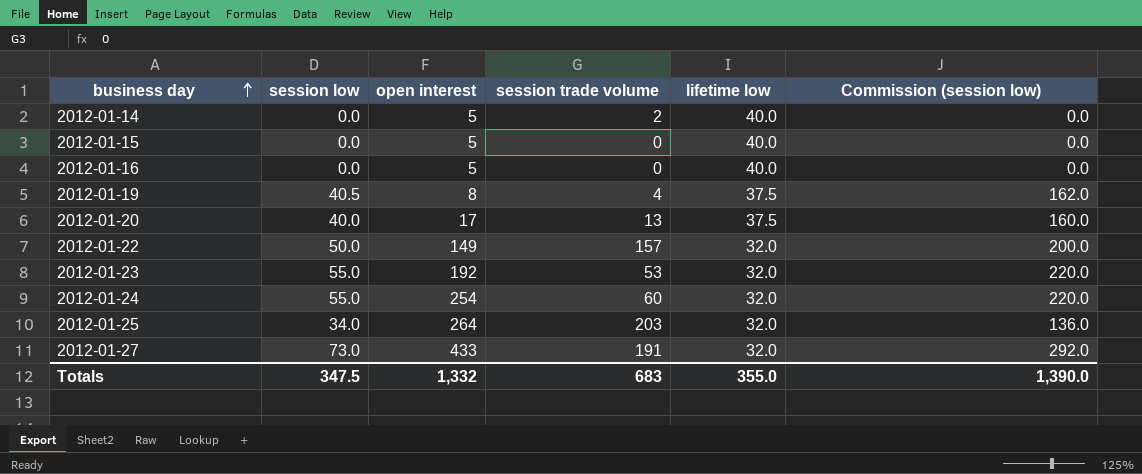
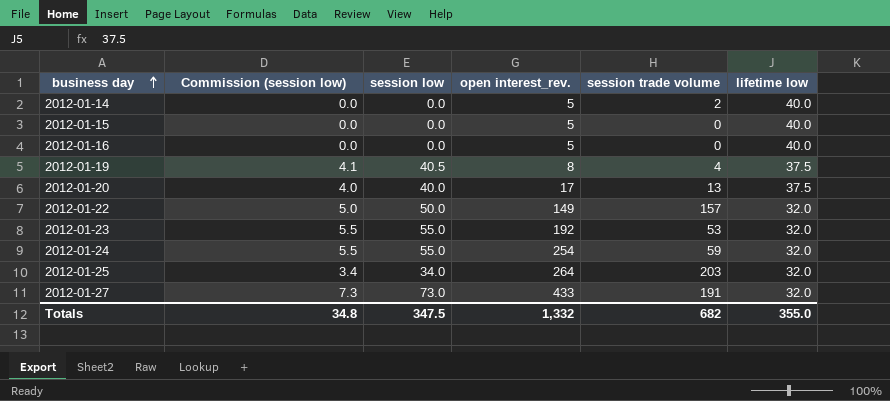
column Commission (session low) | formula: [session low] * 4 -> [session low] * 0.1
column Commission (session low) | position: 6 -> 2
column name: open interest -> open interest_rev.
2012-01-24 | session trade volume: 60 -> 59
Totals | Commission (session low): 1,390.0 -> 34.8
Totals | session trade volume: 683 -> 682

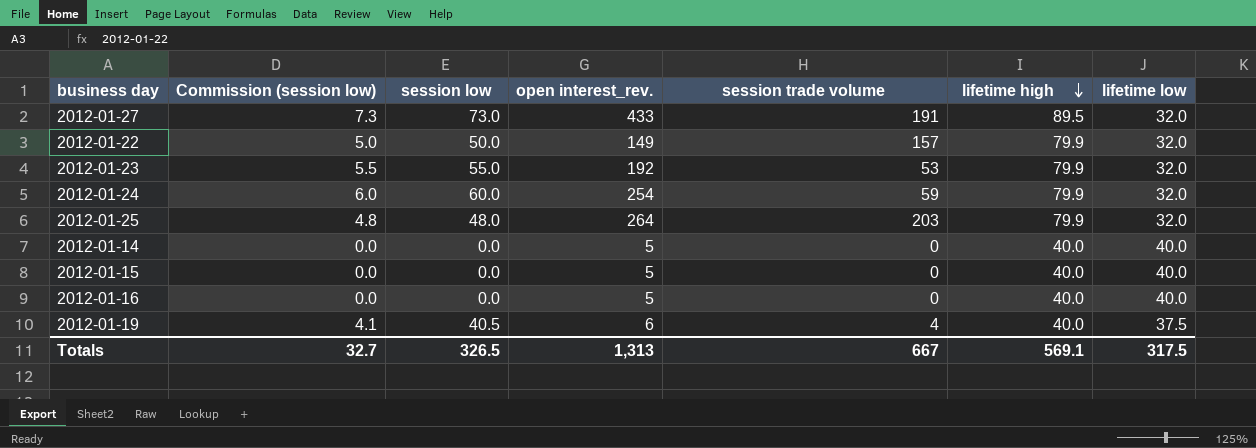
row order: business day ascending -> lifetime high descending
column lifetime high | position: none -> 6
row 2012-01-20: 4.0 | 40.0 | 17 | 13 | 37.5 -> none
2012-01-24 | Commission (session low): 5.5 -> 6.0
2012-01-24 | session low: 55.0 -> 60.0
2012-01-25 | Commission (session low): 3.4 -> 4.8
2012-01-25 | session low: 34.0 -> 48.0
2012-01-14 | session trade volume: 2 -> 0
2012-01-19 | open interest_rev.: 8 -> 6
Totals | Commission (session low): 34.8 -> 32.7
Totals | session low: 347.5 -> 326.5
Totals | open interest_rev.: 1,332 -> 1,313
Totals | session trade volume: 682 -> 667
Totals | lifetime low: 355.0 -> 317.5

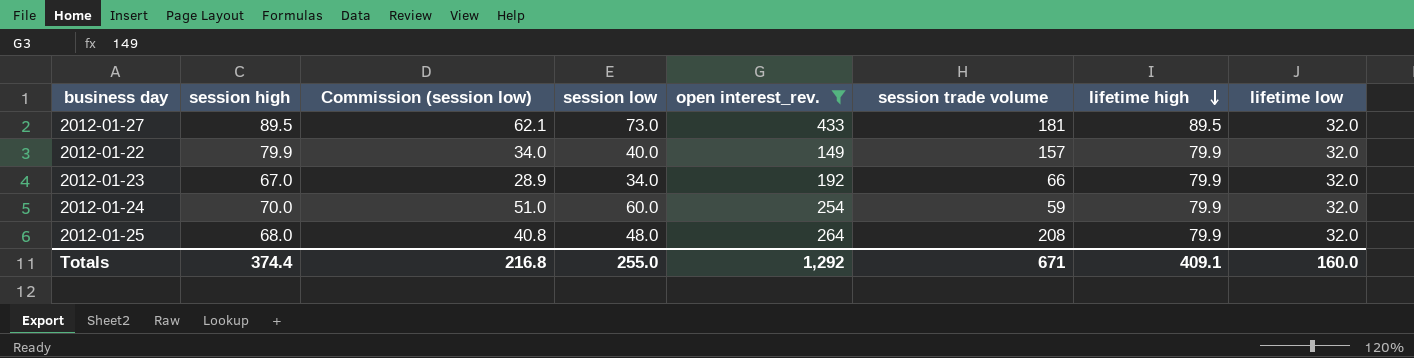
filter: none -> open interest_rev. >= 149
column session high | position: none -> 2
column Commission (session low) | formula: [session low] * 0.1 -> [session low] * 0.85
2012-01-27 | session trade volume: 191 -> 181
2012-01-22 | session low: 50.0 -> 40.0
2012-01-23 | session low: 55.0 -> 34.0
2012-01-23 | session trade volume: 53 -> 66
2012-01-25 | session trade volume: 203 -> 208
Totals | Commission (session low): 32.7 -> 216.8
Totals | session low: 326.5 -> 255.0
Totals | open interest_rev.: 1,313 -> 1,292
Totals | session trade volume: 667 -> 671
Totals | lifetime high: 569.1 -> 409.1
Totals | lifetime low: 317.5 -> 160.0

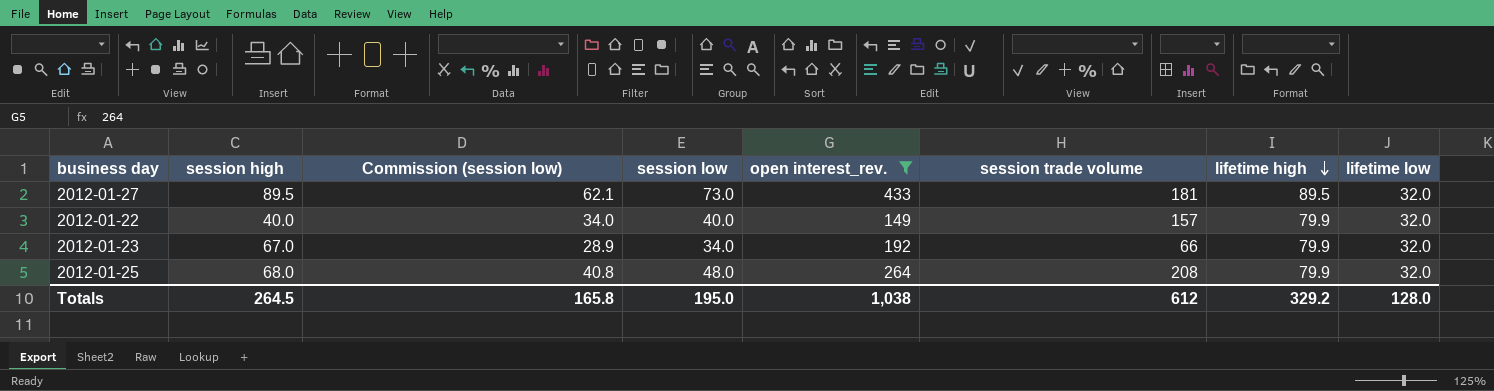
row 2012-01-24: 70.0 | 51.0 | 60.0 | 254 | 59 | 79.9 | 32.0 -> none
2012-01-22 | session high: 79.9 -> 40.0
Totals | session high: 374.4 -> 264.5
Totals | Commission (session low): 216.8 -> 165.8
Totals | session low: 255.0 -> 195.0
Totals | open interest_rev.: 1,292 -> 1,038
Totals | session trade volume: 671 -> 612
Totals | lifetime high: 409.1 -> 329.2
Totals | lifetime low: 160.0 -> 128.0

